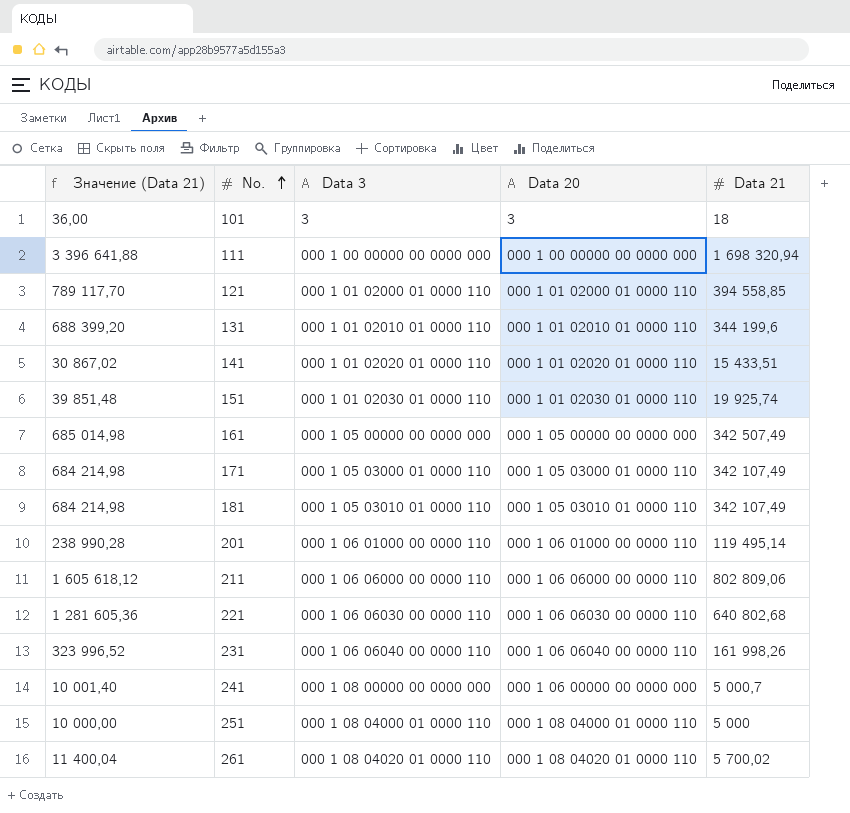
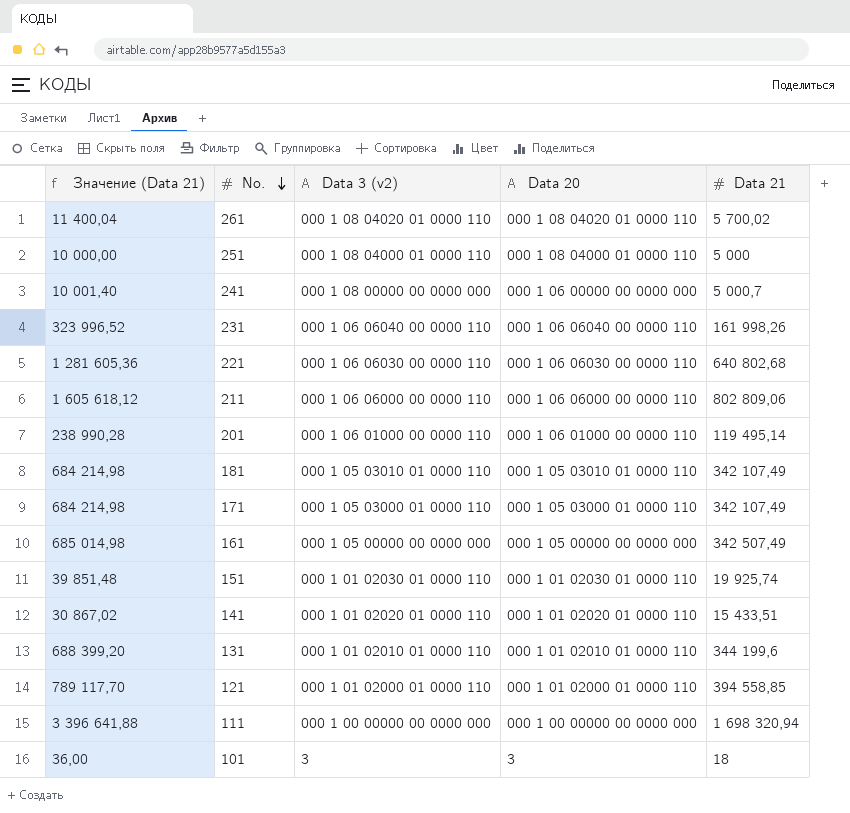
row order: No. ascending -> No. descending
column name: Data 3 -> Data 3 (v2)

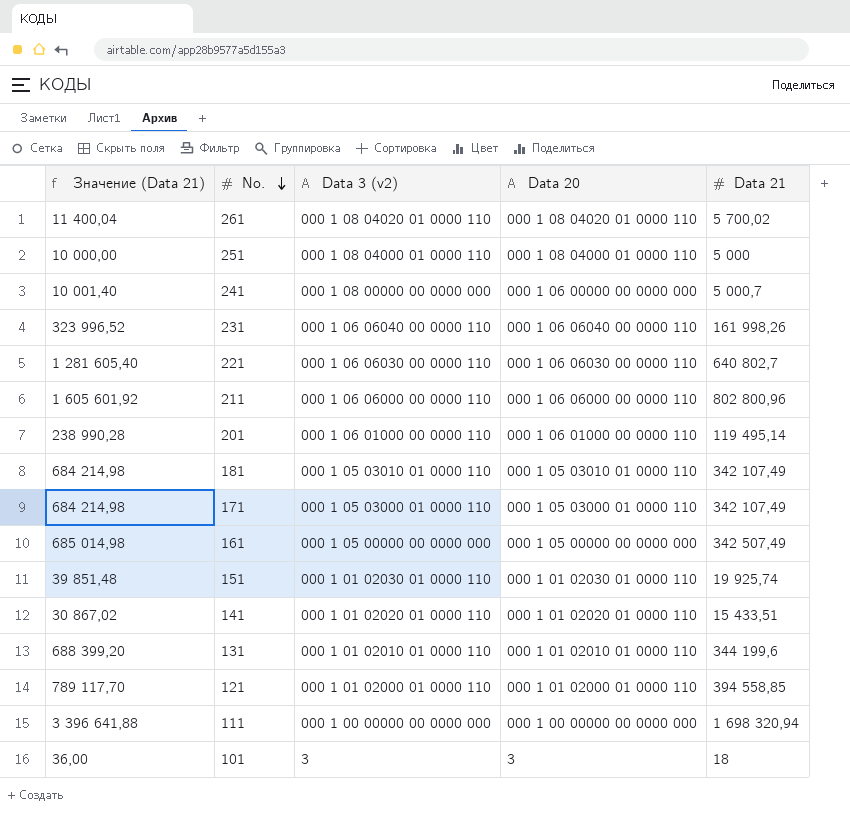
221 | Значение (Data 21): 1 281 605,36 -> 1 281 605,40
221 | Data 21: 640 802,68 -> 640 802,7
211 | Значение (Data 21): 1 605 618,12 -> 1 605 601,92
211 | Data 21: 802 809,06 -> 802 800,96

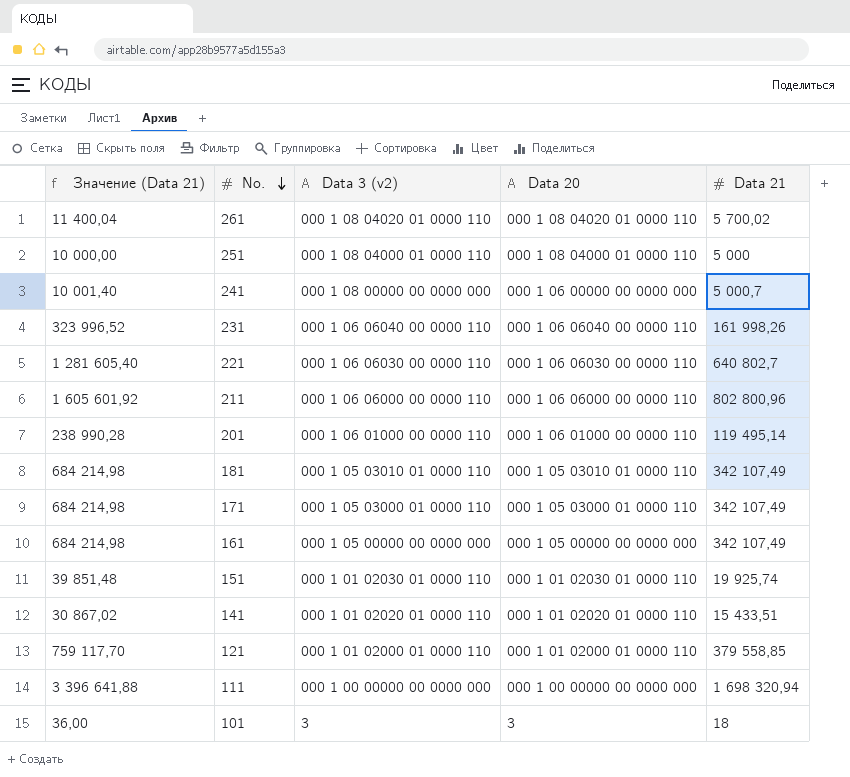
row 131: 688 399,20 | 000 1 01 02010 01 0000 110 | 000 1 01 02010 01 0000 110 | 344 199,6 -> none
161 | Значение (Data 21): 685 014,98 -> 684 214,98
161 | Data 21: 342 507,49 -> 342 107,49
121 | Значение (Data 21): 789 117,70 -> 759 117,70
121 | Data 21: 394 558,85 -> 379 558,85

